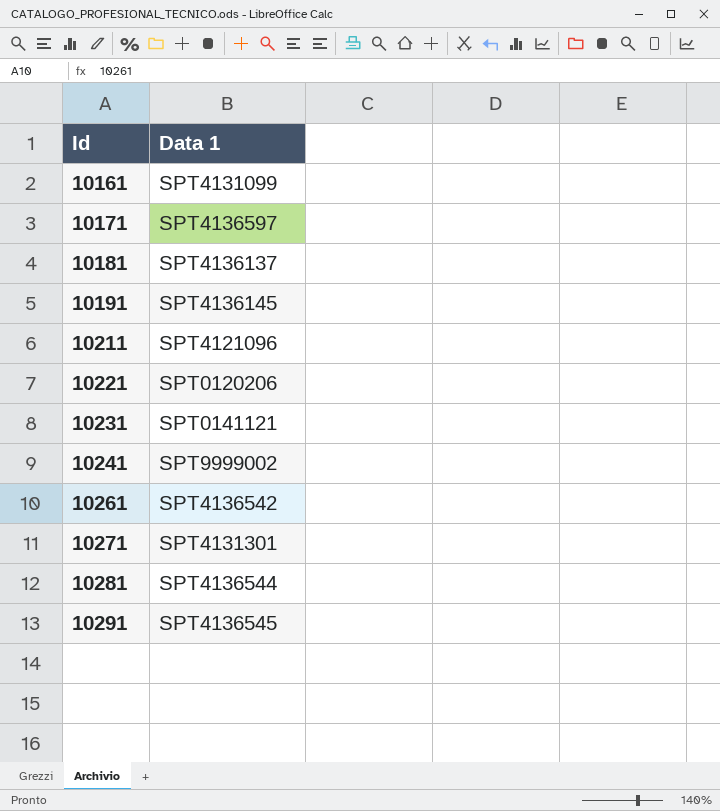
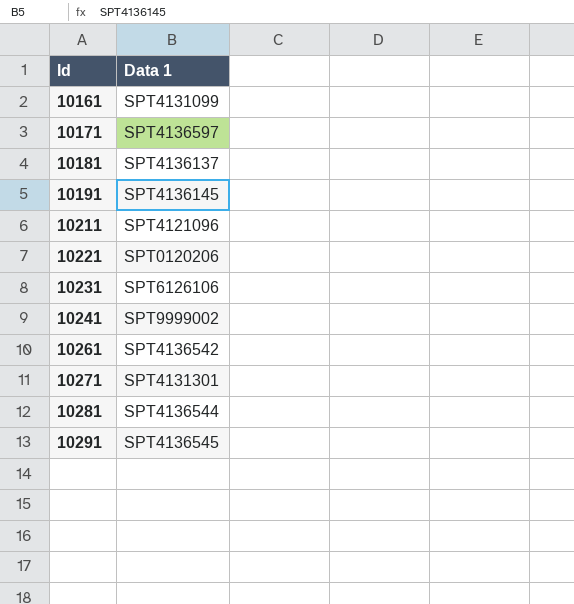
10231 | Data 1: SPT0141121 -> SPT6126106

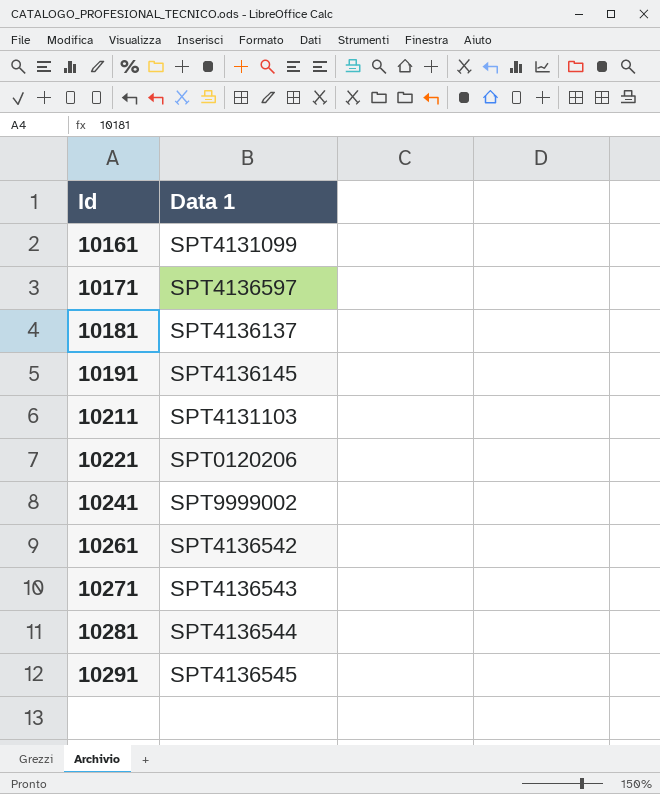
row 10231: SPT6126106 -> none
10211 | Data 1: SPT4121096 -> SPT4131103
10271 | Data 1: SPT4131301 -> SPT4136543

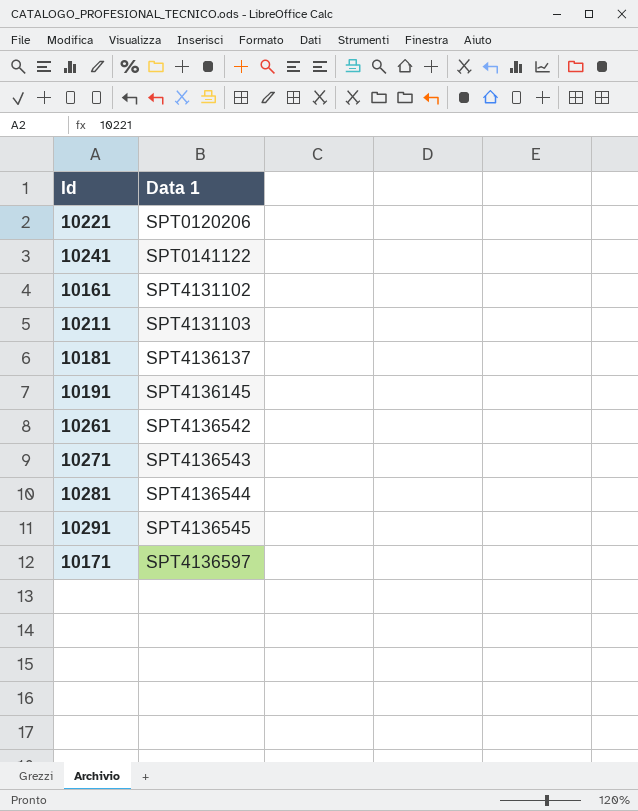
row order: Id ascending -> Data 1 ascending
10241 | Data 1: SPT9999002 -> SPT0141122
10161 | Data 1: SPT4131099 -> SPT4131102

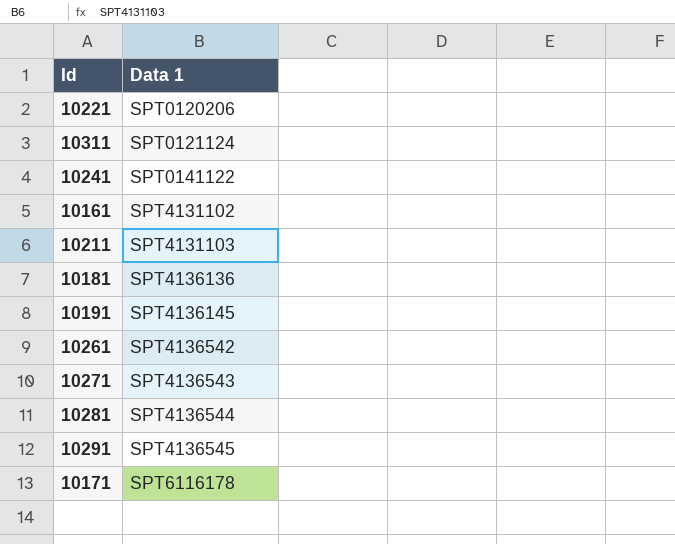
row 10311: none -> SPT0121124
10181 | Data 1: SPT4136137 -> SPT4136136
10171 | Data 1: SPT4136597 -> SPT6116178

